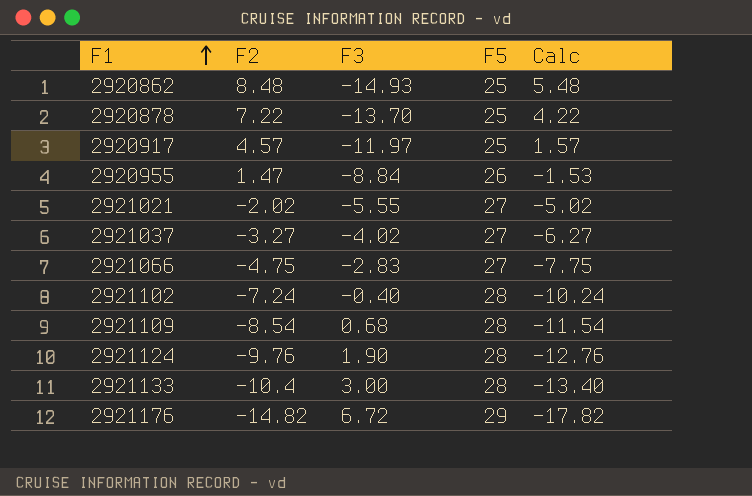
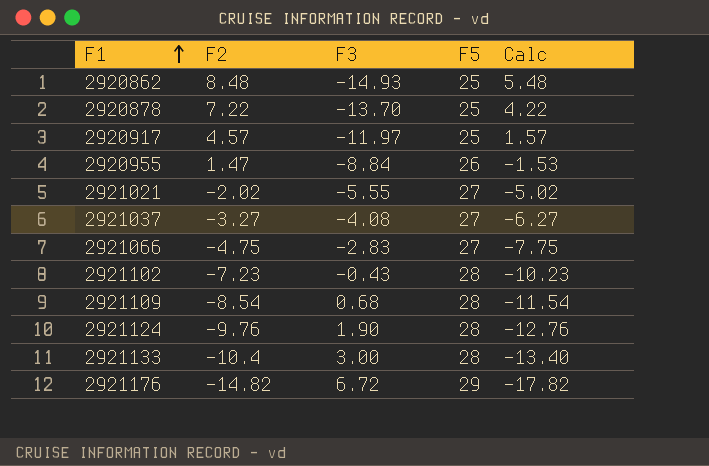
2921037 | F3: -4.02 -> -4.08
2921102 | F2: -7.24 -> -7.23
2921102 | F3: -0.40 -> -0.43
2921102 | Calc: -10.24 -> -10.23

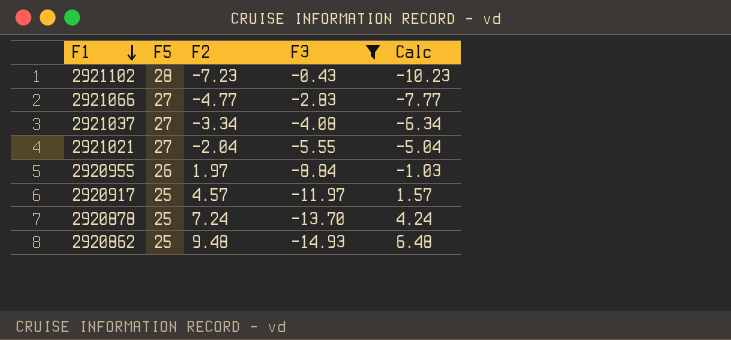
filter: none -> F3 <= -0.43
row order: F1 ascending -> F1 descending
column F5 | position: 4 -> 2
2921066 | F2: -4.75 -> -4.77
2921066 | Calc: -7.75 -> -7.77
2921037 | F2: -3.27 -> -3.34
2921037 | Calc: -6.27 -> -6.34
2921021 | F2: -2.02 -> -2.04
2921021 | Calc: -5.02 -> -5.04
2920955 | F2: 1.47 -> 1.97
2920955 | Calc: -1.53 -> -1.03
2920878 | F2: 7.22 -> 7.24
2920878 | Calc: 4.22 -> 4.24
2920862 | F2: 8.48 -> 9.48
2920862 | Calc: 5.48 -> 6.48

